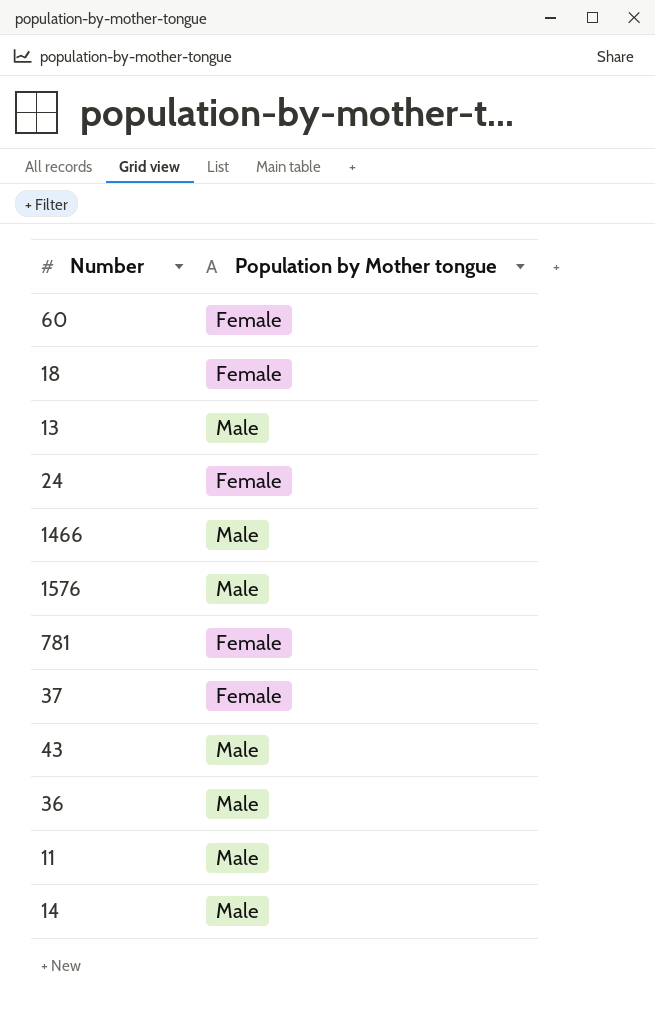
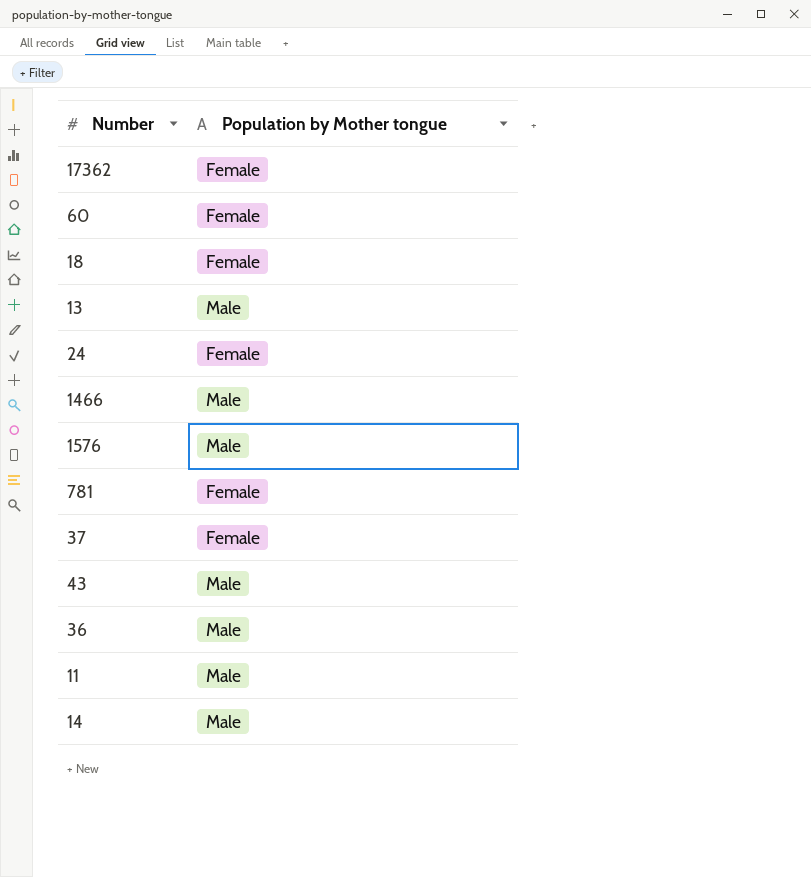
row 17362: none -> Female

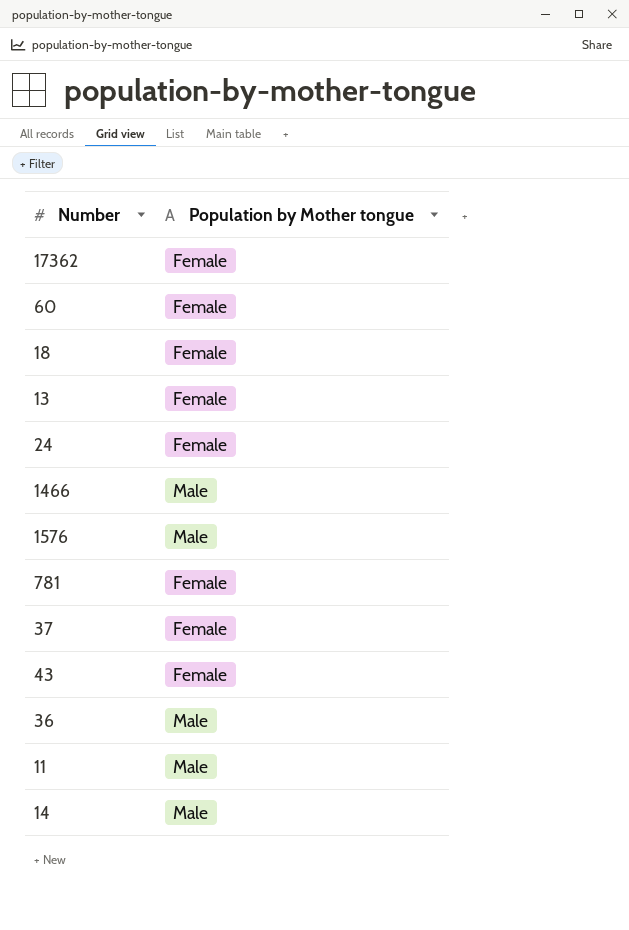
13 | Population by Mother tongue: Male -> Female
43 | Population by Mother tongue: Male -> Female

